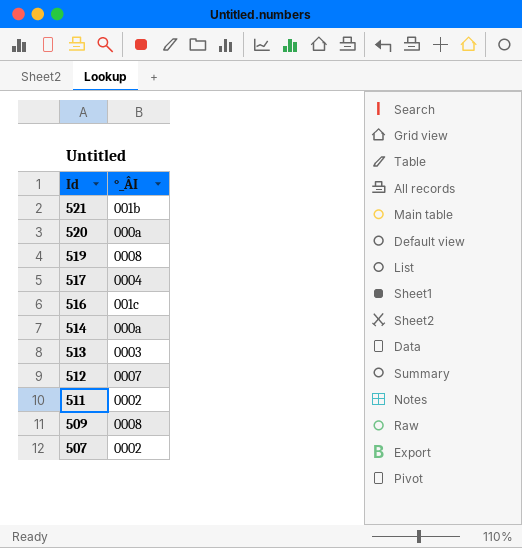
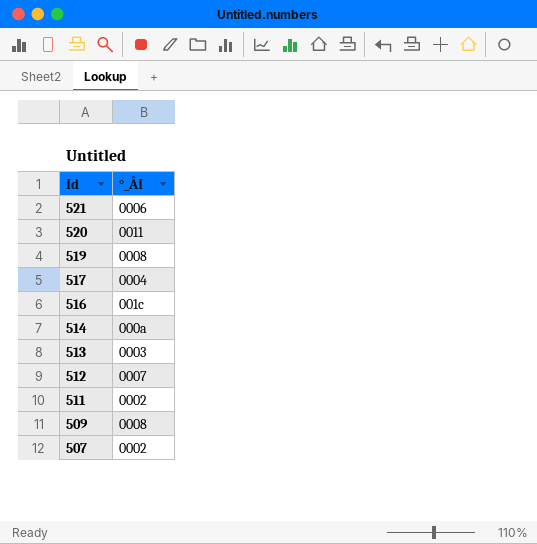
521 | °_ÂI: 001b -> 0006
520 | °_ÂI: 000a -> 0011

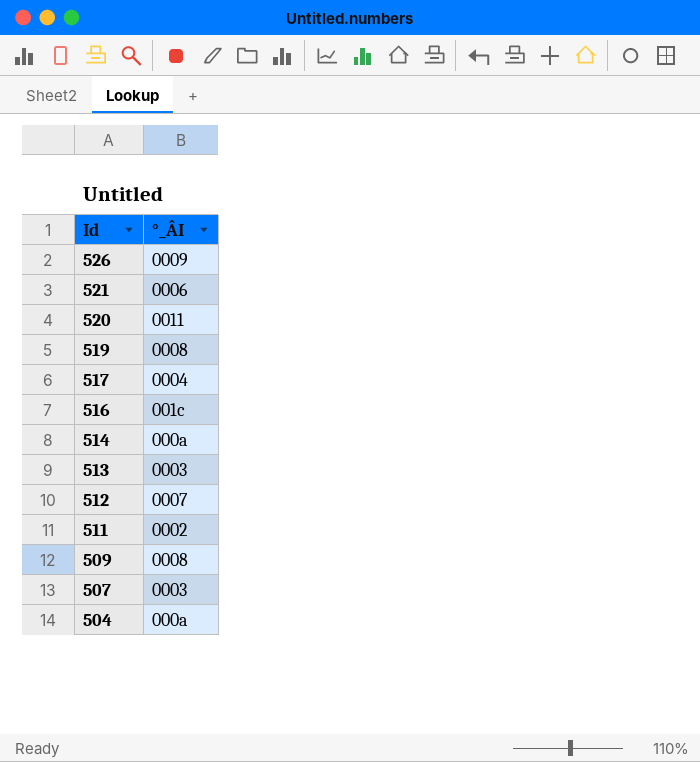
row 526: none -> 0009
507 | °_ÂI: 0002 -> 0003
row 504: none -> 000a

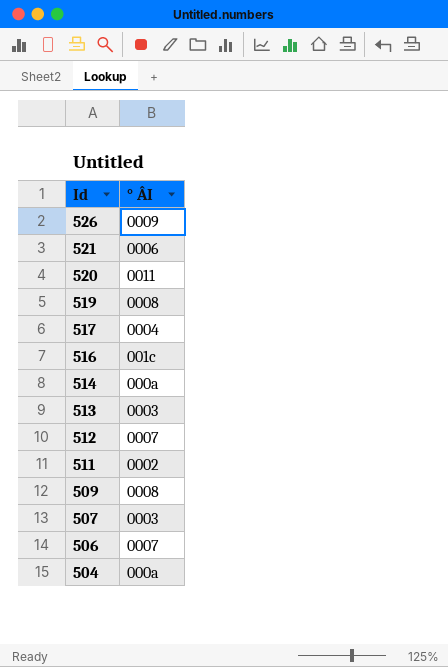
column name: °_ÂI -> ° ÂI
row 506: none -> 0007

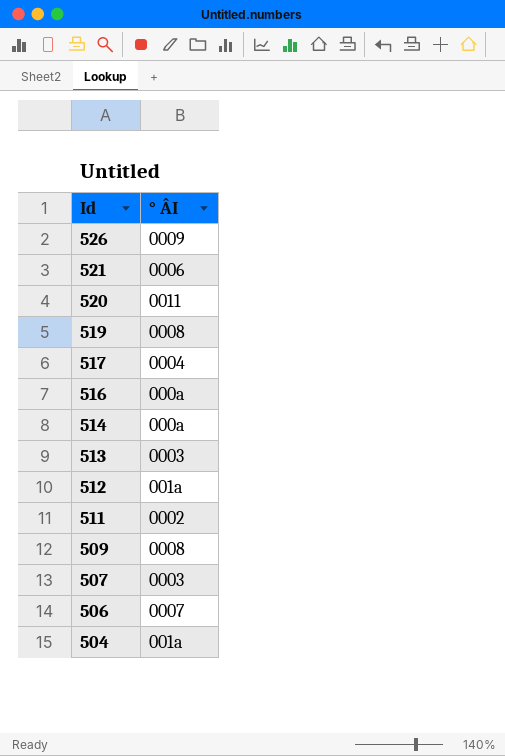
516 | ° ÂI: 001c -> 000a
512 | ° ÂI: 0007 -> 001a
504 | ° ÂI: 000a -> 001a

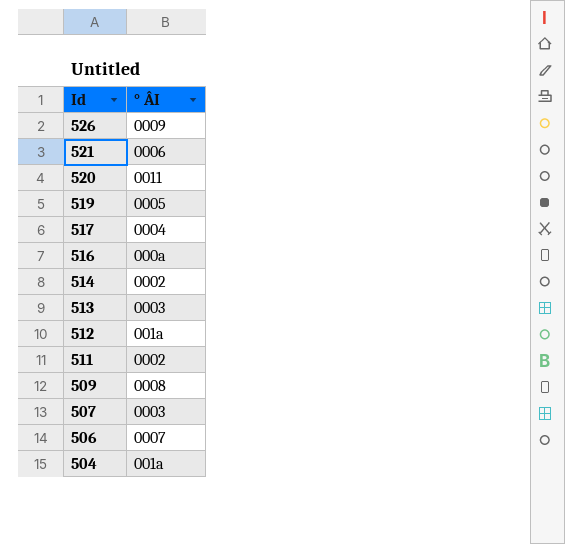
519 | ° ÂI: 0008 -> 0005
514 | ° ÂI: 000a -> 0002

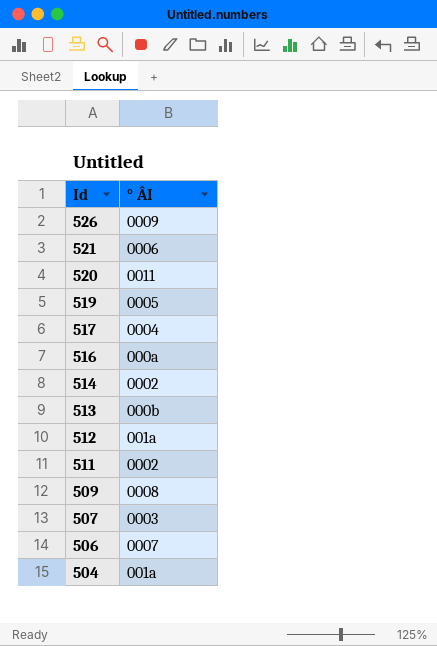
513 | ° ÂI: 0003 -> 000b

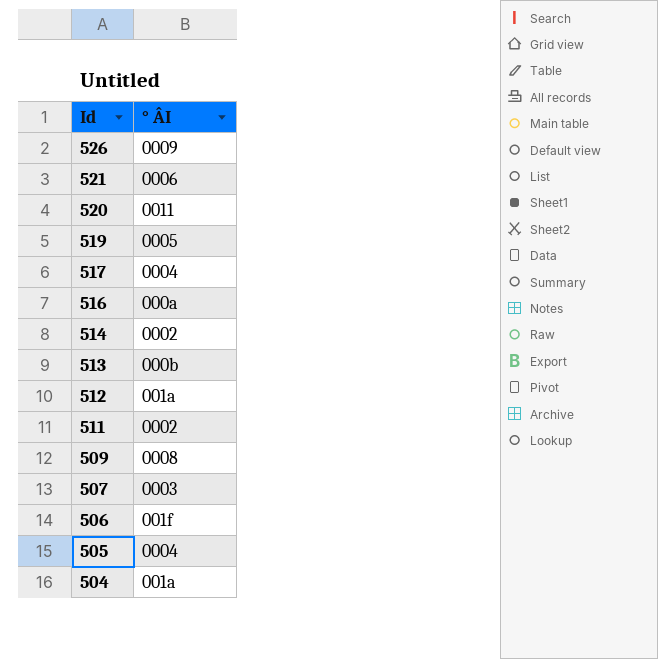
506 | ° ÂI: 0007 -> 001f
row 505: none -> 0004

